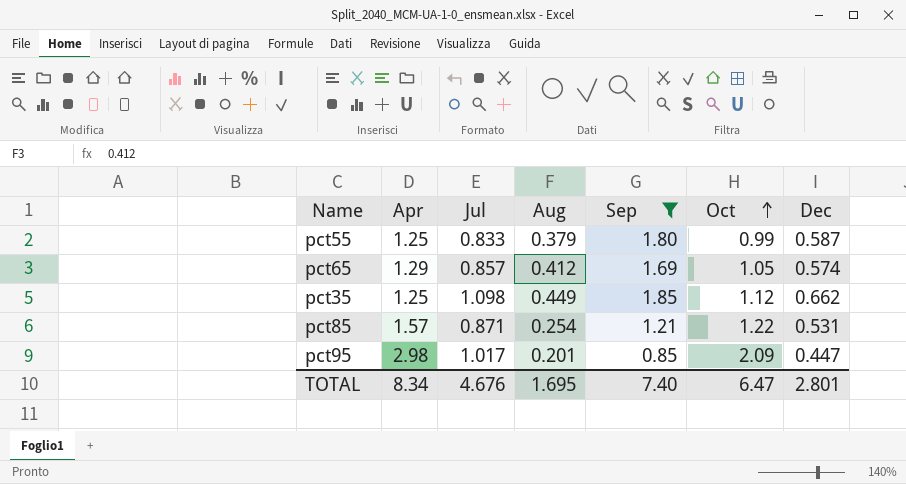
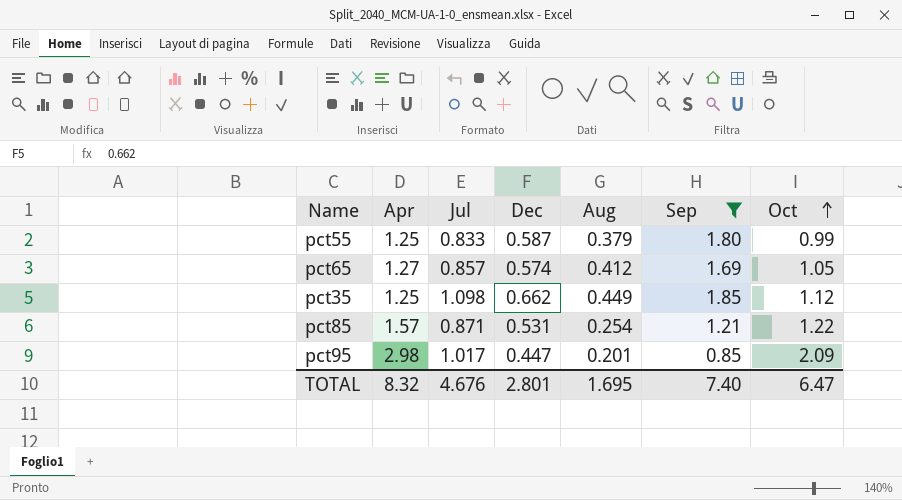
column Dec | position: 7 -> 4
pct65 | Apr: 1.29 -> 1.27
TOTAL | Apr: 8.34 -> 8.32

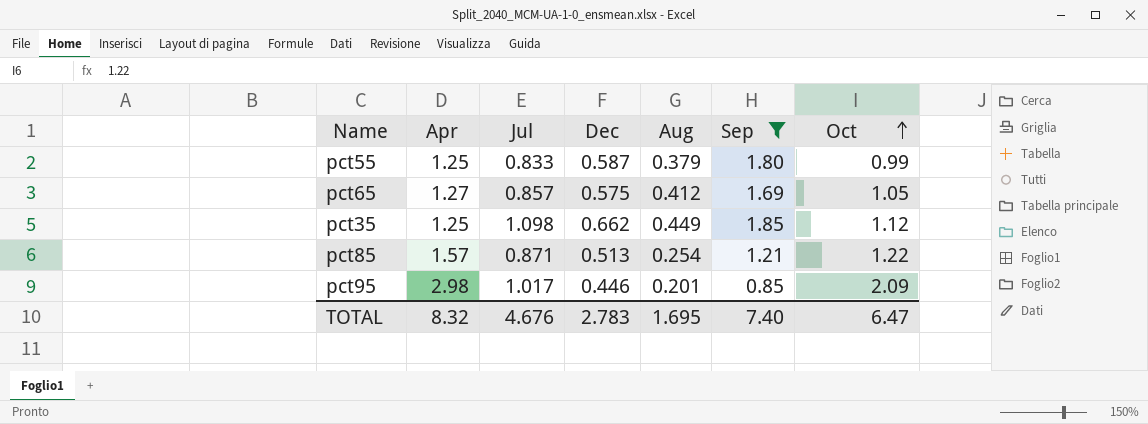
pct65 | Dec: 0.574 -> 0.575
pct85 | Dec: 0.531 -> 0.513
pct95 | Dec: 0.447 -> 0.446
TOTAL | Dec: 2.801 -> 2.783

